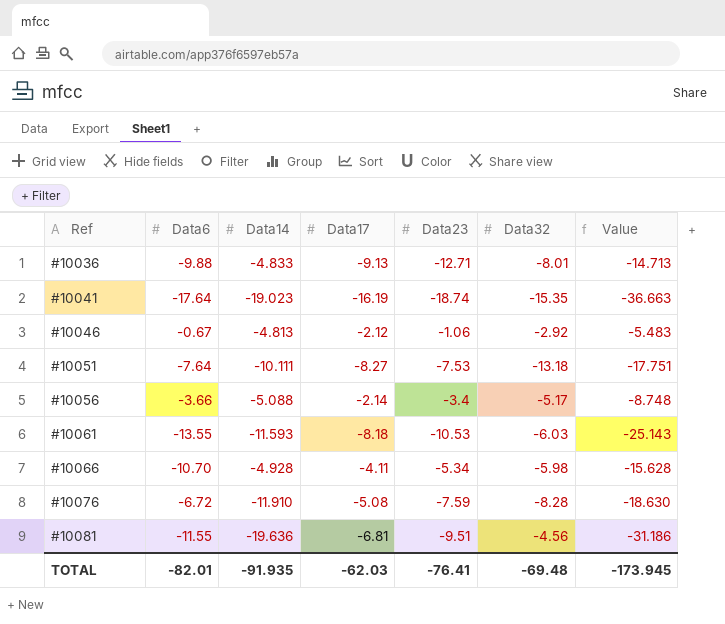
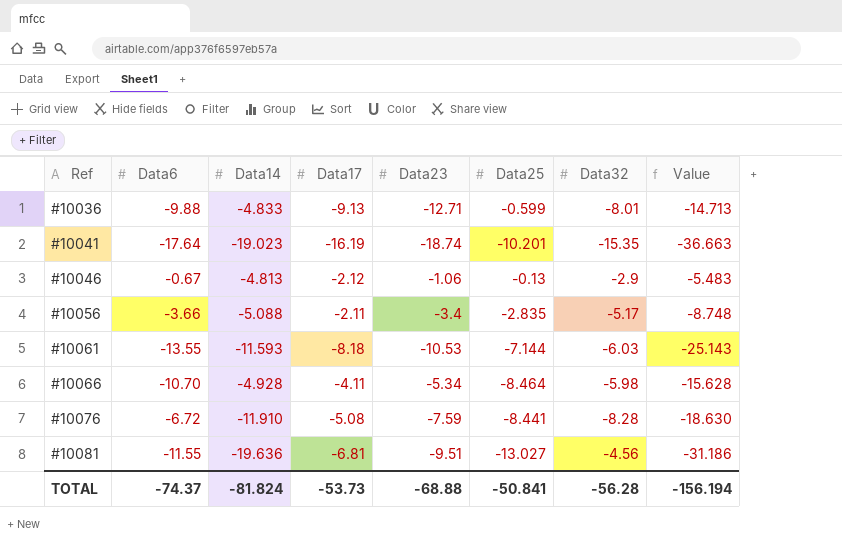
column Data25 | position: none -> 6
row #10051: -7.64 | -10.111 | -8.27 | -7.53 | -13.18 | -17.751 -> none
#10046 | Data32: -2.92 -> -2.9
#10056 | Data17: -2.14 -> -2.11
TOTAL | Data6: -82.01 -> -74.37
TOTAL | Data14: -91.935 -> -81.824
TOTAL | Data17: -62.03 -> -53.73
TOTAL | Data23: -76.41 -> -68.88
TOTAL | Data32: -69.48 -> -56.28
TOTAL | Value: -173.945 -> -156.194

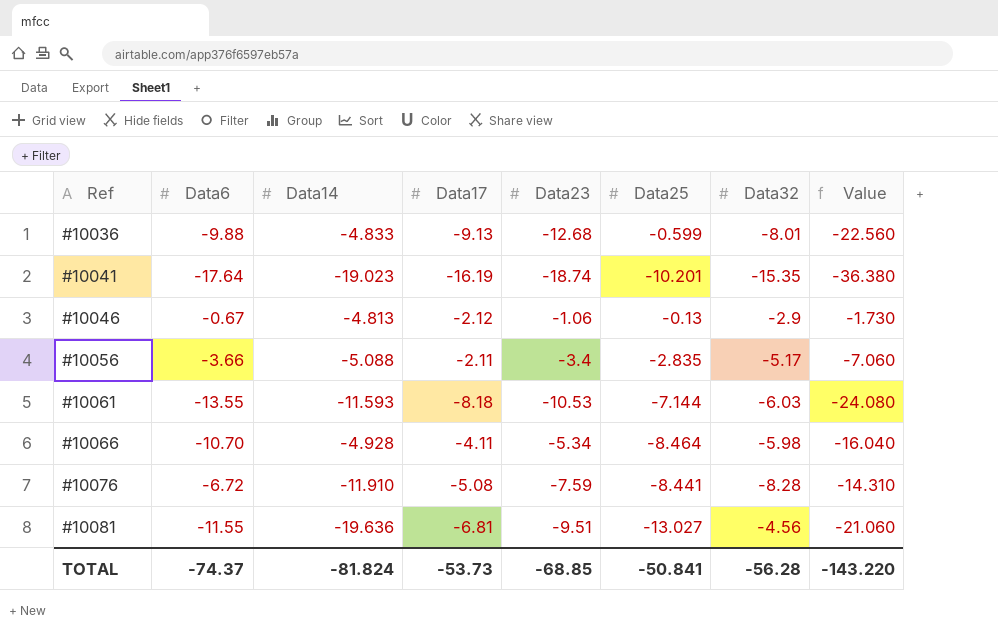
column Value | formula: [Data6] + [Data14] -> [Data6] + [Data23]
#10036 | Data23: -12.71 -> -12.68
TOTAL | Data23: -68.88 -> -68.85
TOTAL | Value: -156.194 -> -143.220

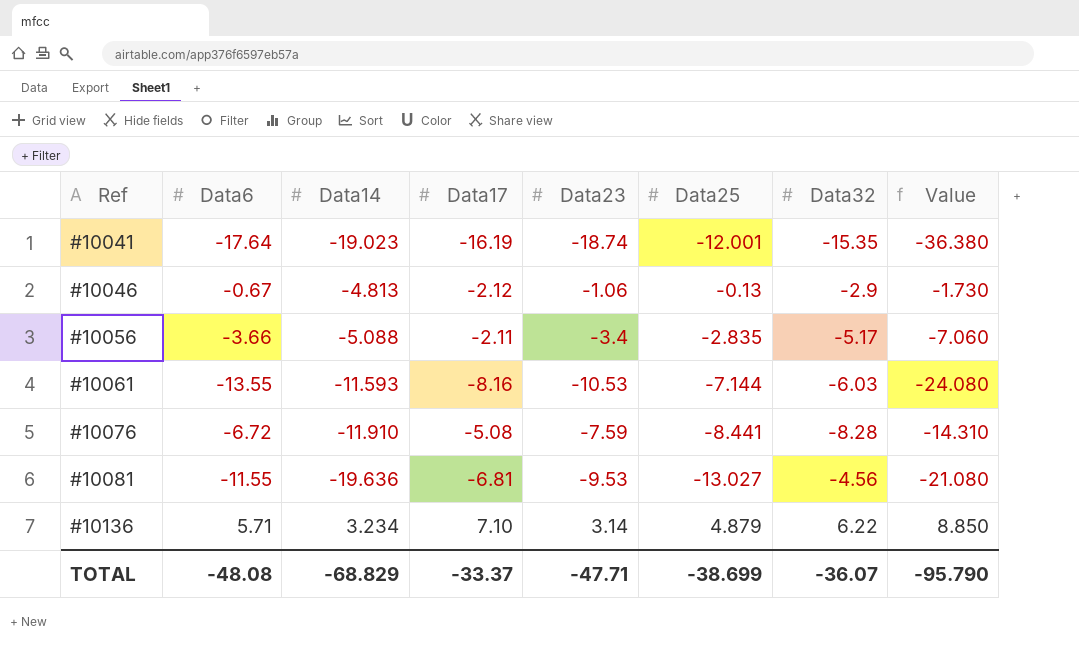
row #10036: -9.88 | -4.833 | -9.13 | -12.68 | -0.599 | -8.01 | -22.560 -> none
row #10066: -10.70 | -4.928 | -4.11 | -5.34 | -8.464 | -5.98 | -16.040 -> none
#10041 | Data25: -10.201 -> -12.001
#10061 | Data17: -8.18 -> -8.16
#10081 | Data23: -9.51 -> -9.53
#10081 | Value: -21.060 -> -21.080
row #10136: none -> 5.71 | 3.234 | 7.10 | 3.14 | 4.879 | 6.22 | 8.850
TOTAL | Data6: -74.37 -> -48.08
TOTAL | Data14: -81.824 -> -68.829
TOTAL | Data17: -53.73 -> -33.37
TOTAL | Data23: -68.85 -> -47.71
TOTAL | Data25: -50.841 -> -38.699
TOTAL | Data32: -56.28 -> -36.07
TOTAL | Value: -143.220 -> -95.790

